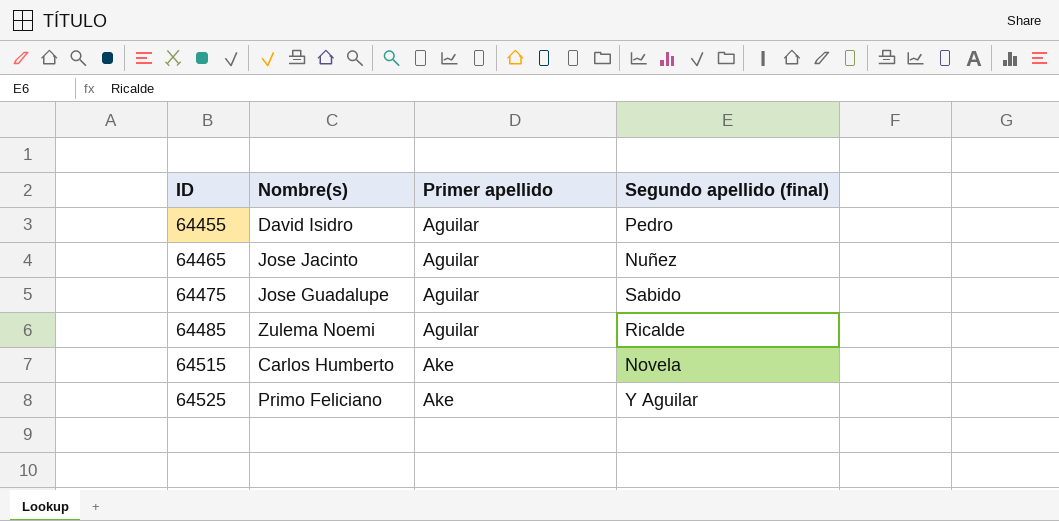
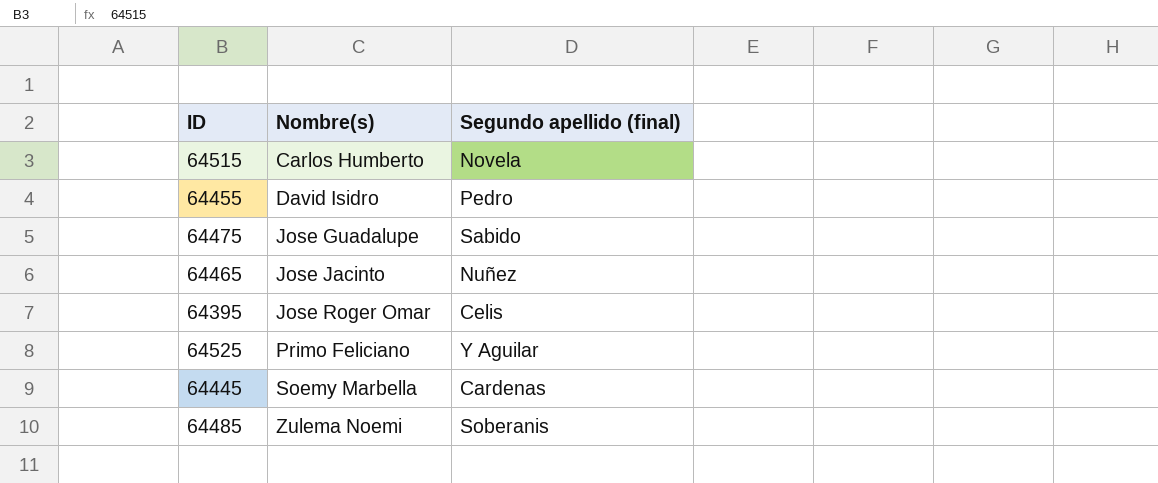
row order: ID ascending -> Nombre(s) ascending
column Primer apellido | position: 3 -> none
row 64395: none -> Jose Roger Omar | Celis
row 64445: none -> Soemy Marbella | Cardenas
64485 | Segundo apellido (final): Ricalde -> Soberanis

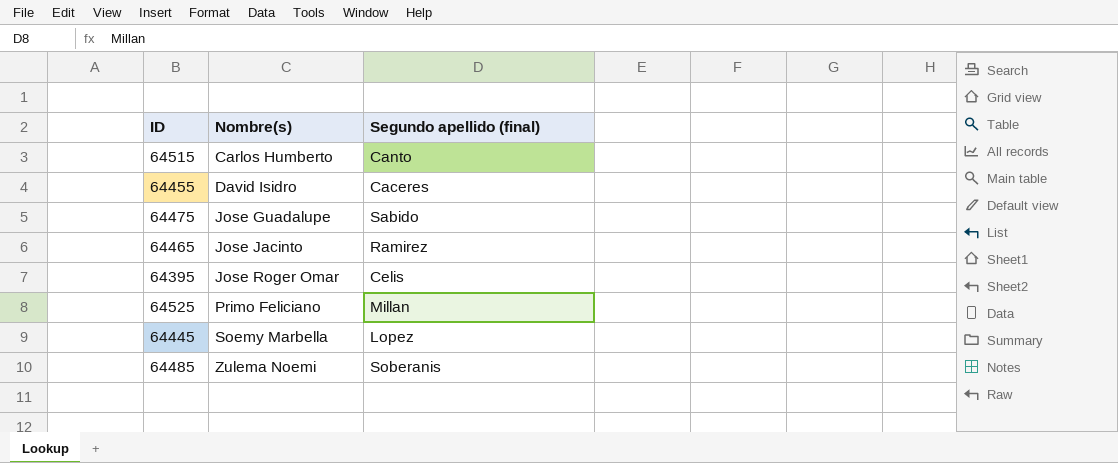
64515 | Segundo apellido (final): Novela -> Canto
64455 | Segundo apellido (final): Pedro -> Caceres
64465 | Segundo apellido (final): Nuñez -> Ramirez
64525 | Segundo apellido (final): Y Aguilar -> Millan
64445 | Segundo apellido (final): Cardenas -> Lopez

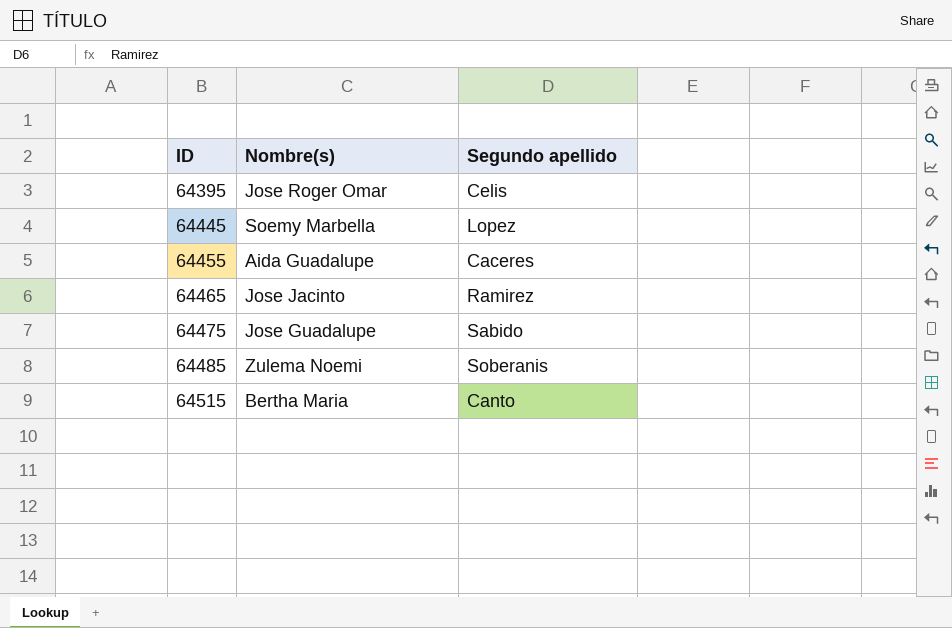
row order: Nombre(s) ascending -> ID ascending
column name: Segundo apellido (final) -> Segundo apellido
row 64525: Primo Feliciano | Millan -> none
64455 | Nombre(s): David Isidro -> Aida Guadalupe
64515 | Nombre(s): Carlos Humberto -> Bertha Maria

